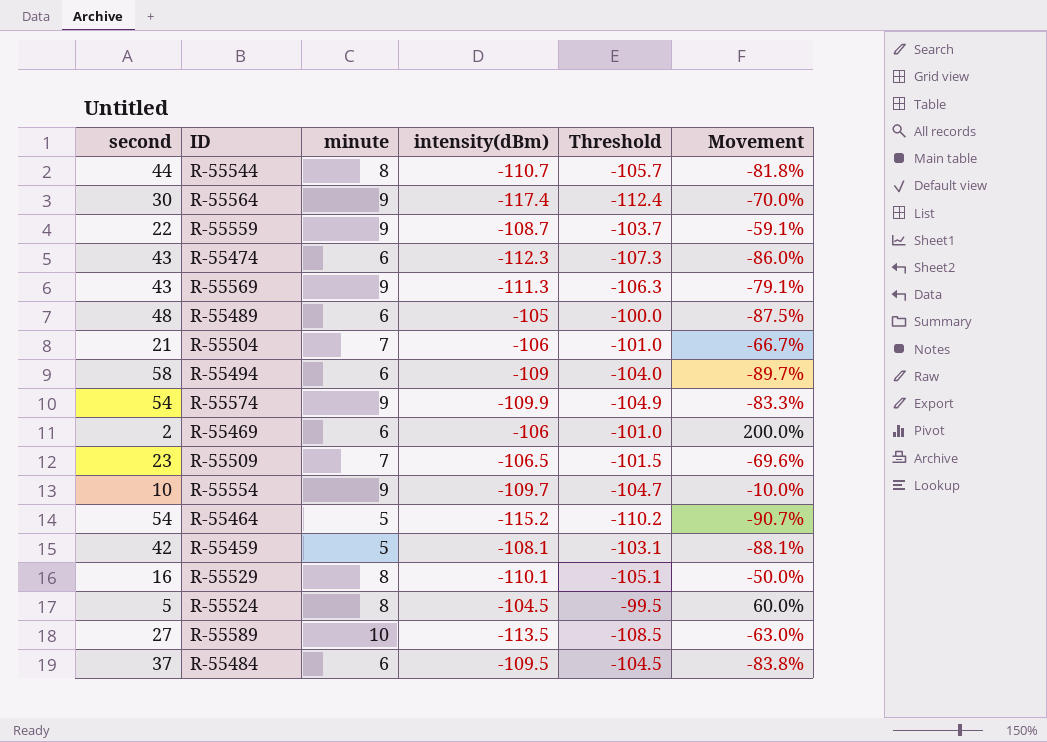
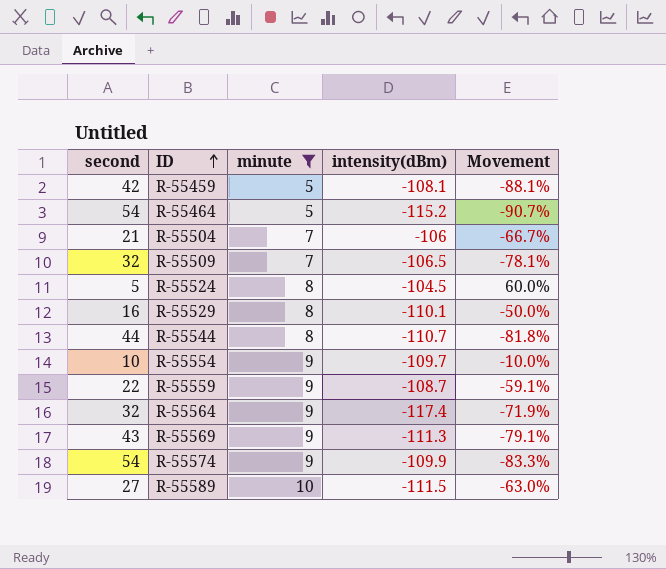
filter: none -> minute != 6
row order: none -> ID ascending
column Threshold | formula: [intensity(dBm)] + 5 -> none
R-55509 | second: 23 -> 32
R-55509 | Movement: -69.6% -> -78.1%
R-55564 | second: 30 -> 32
R-55564 | Movement: -70.0% -> -71.9%
R-55589 | intensity(dBm): -113.5 -> -111.5

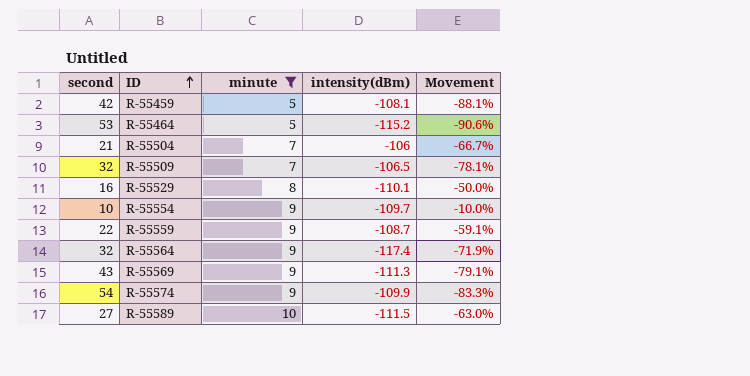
row R-55524: 5 | 8 | -104.5 | 60.0% -> none
row R-55544: 44 | 8 | -110.7 | -81.8% -> none
R-55464 | second: 54 -> 53
R-55464 | Movement: -90.7% -> -90.6%

